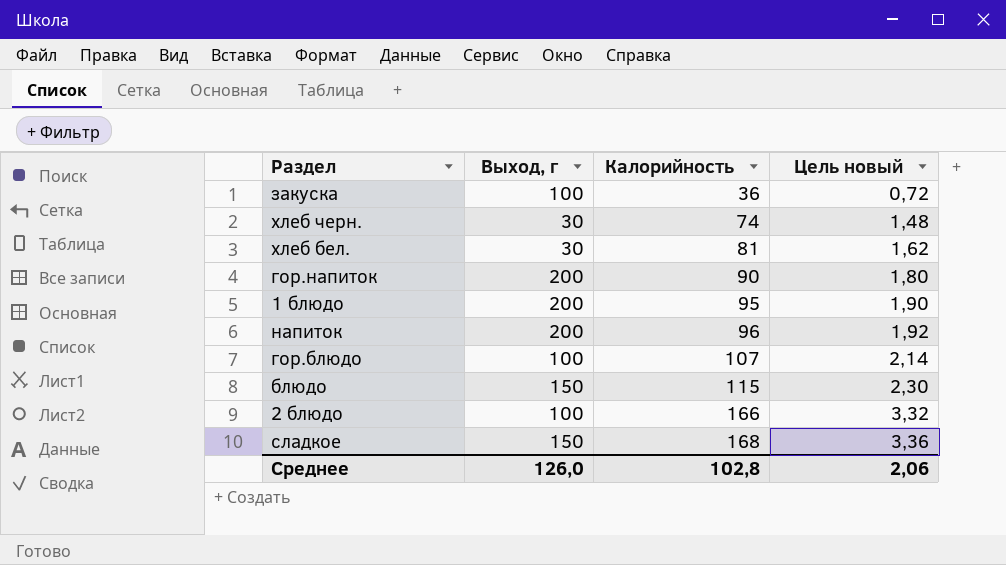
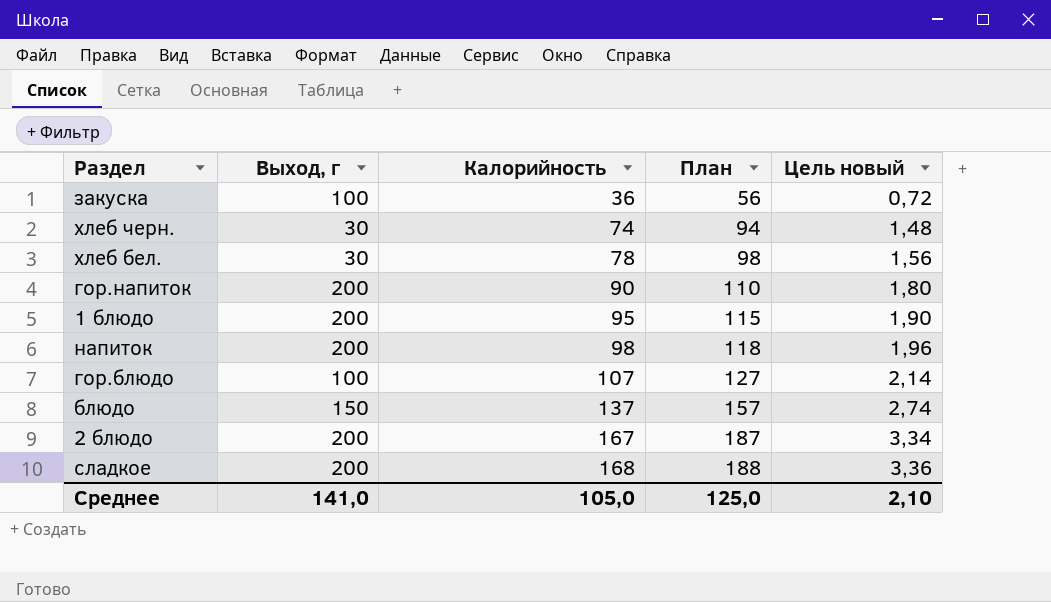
column План | formula: none -> [Калорийность] + 20
хлеб бел. | Калорийность: 81 -> 78
хлеб бел. | Цель новый: 1,62 -> 1,56
напиток | Калорийность: 96 -> 98
напиток | Цель новый: 1,92 -> 1,96
блюдо | Калорийность: 115 -> 137
блюдо | Цель новый: 2,30 -> 2,74
2 блюдо | Выход, г: 100 -> 200
2 блюдо | Калорийность: 166 -> 167
2 блюдо | Цель новый: 3,32 -> 3,34
сладкое | Выход, г: 150 -> 200
Среднее | Выход, г: 126,0 -> 141,0
Среднее | Калорийность: 102,8 -> 105,0
Среднее | Цель новый: 2,06 -> 2,10

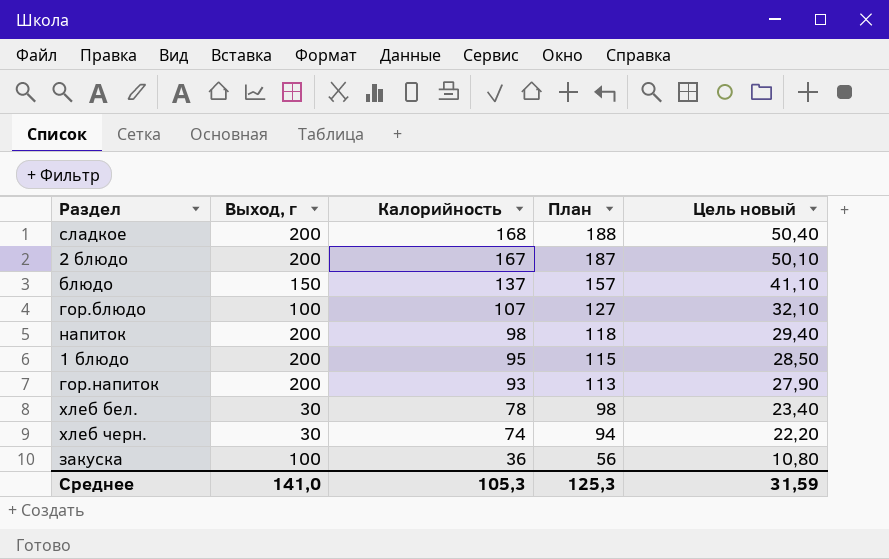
row order: Калорийность ascending -> Калорийность descending
column Цель новый | formula: [Калорийность] * 0,02 -> [Калорийность] * 0,3
гор.напиток | Калорийность: 90 -> 93
гор.напиток | План: 110 -> 113
Среднее | Калорийность: 105,0 -> 105,3
Среднее | План: 125,0 -> 125,3
Среднее | Цель новый: 2,10 -> 31,59

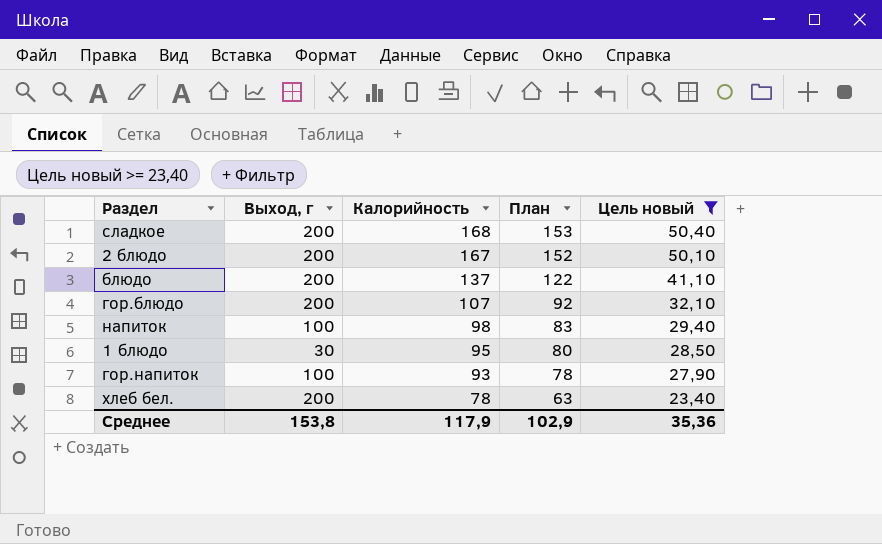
filter: none -> Цель новый >= 23,40
column План | formula: [Калорийность] + 20 -> [Калорийность] - 15
блюдо | Выход, г: 150 -> 200
гор.блюдо | Выход, г: 100 -> 200
напиток | Выход, г: 200 -> 100
1 блюдо | Выход, г: 200 -> 30
гор.напиток | Выход, г: 200 -> 100
хлеб бел. | Выход, г: 30 -> 200
Среднее | Выход, г: 141,0 -> 153,8
Среднее | Калорийность: 105,3 -> 117,9
Среднее | План: 125,3 -> 102,9
Среднее | Цель новый: 31,59 -> 35,36

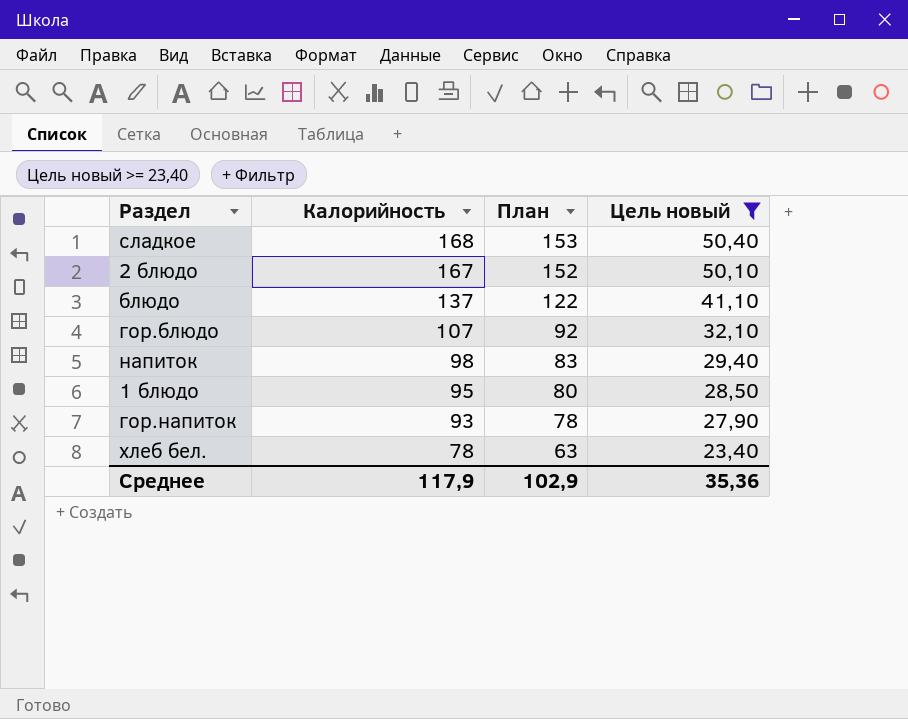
column Выход, г | position: 2 -> none

